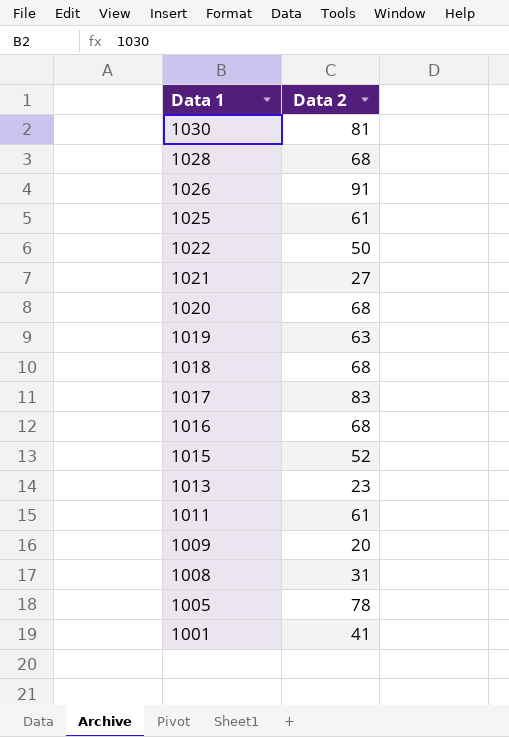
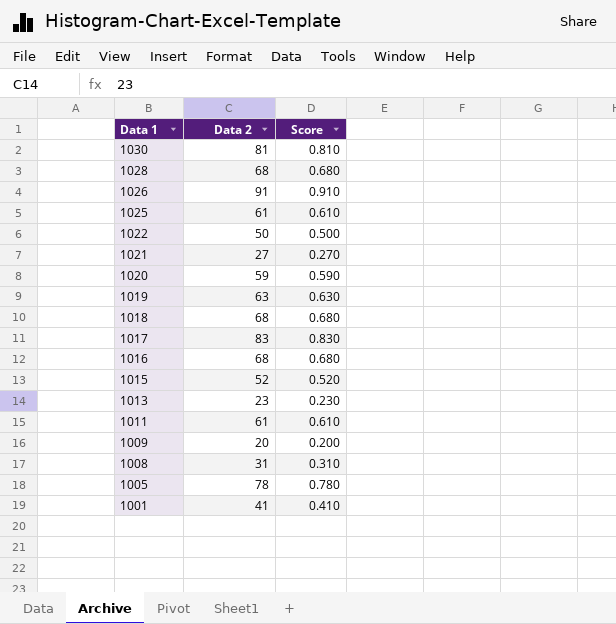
column Score | formula: none -> [Data 2] * 0.01
1020 | Data 2: 68 -> 59

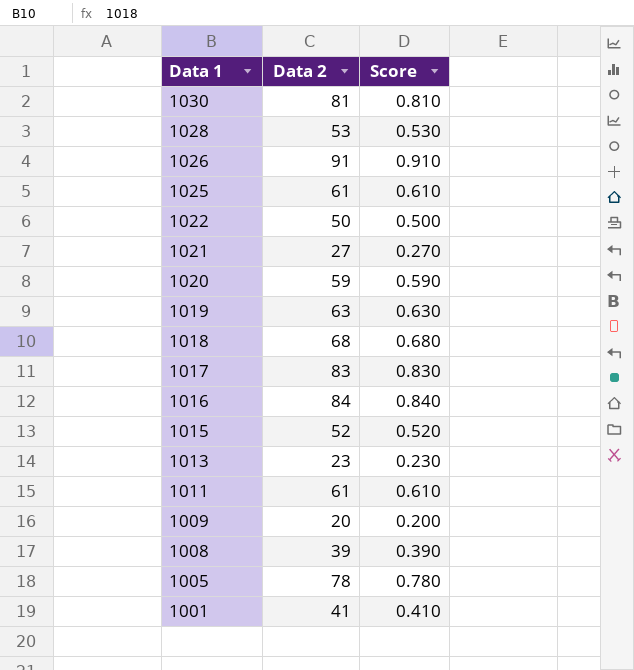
1028 | Data 2: 68 -> 53
1028 | Score: 0.680 -> 0.530
1016 | Data 2: 68 -> 84
1016 | Score: 0.680 -> 0.840
1008 | Data 2: 31 -> 39
1008 | Score: 0.310 -> 0.390

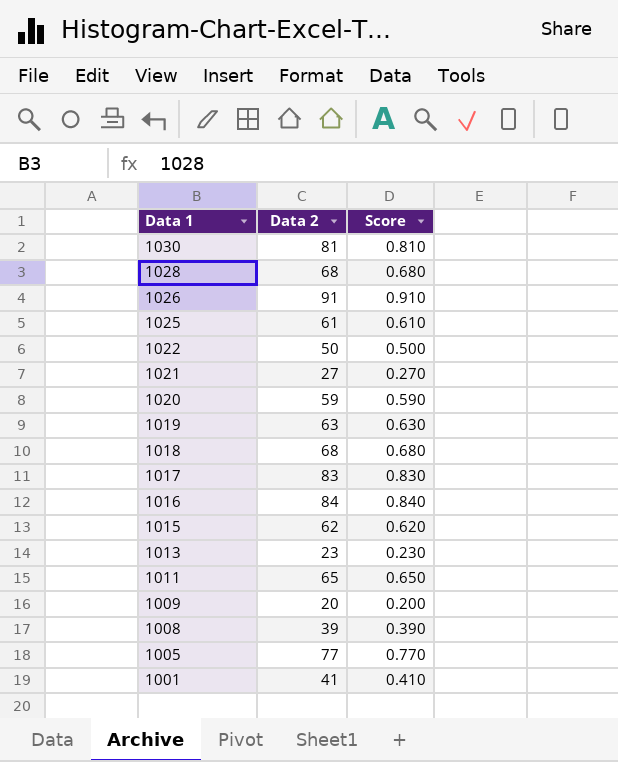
1028 | Data 2: 53 -> 68
1028 | Score: 0.530 -> 0.680
1015 | Data 2: 52 -> 62
1015 | Score: 0.520 -> 0.620
1011 | Data 2: 61 -> 65
1011 | Score: 0.610 -> 0.650
1005 | Data 2: 78 -> 77
1005 | Score: 0.780 -> 0.770

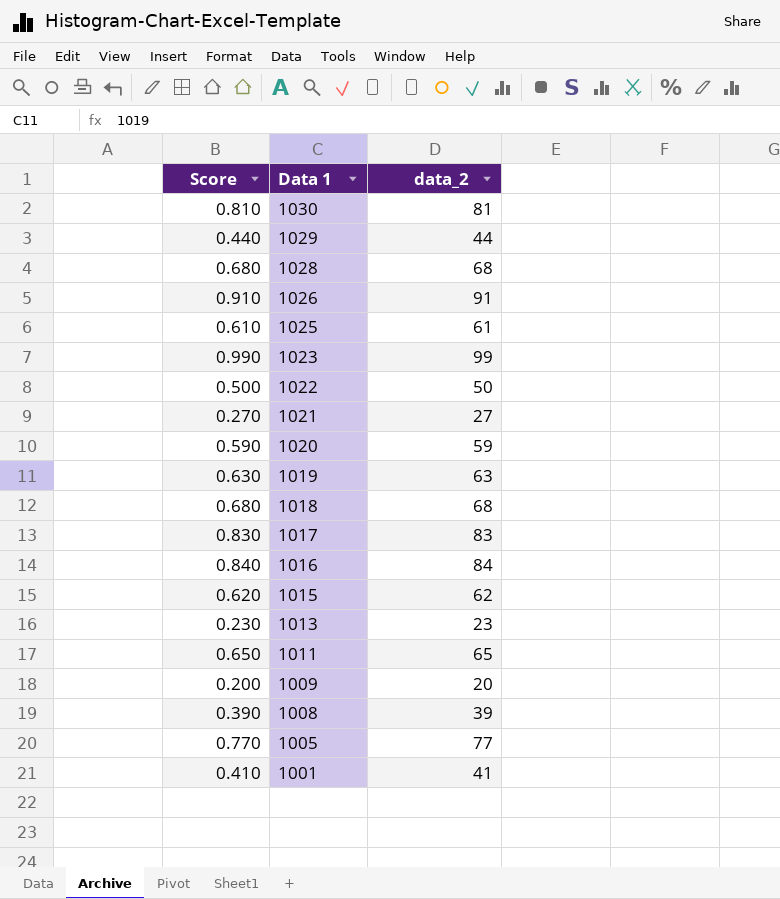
column Score | position: 3 -> 1
column name: Data 2 -> data_2
row 1029: none -> 0.440 | 44
row 1023: none -> 0.990 | 99

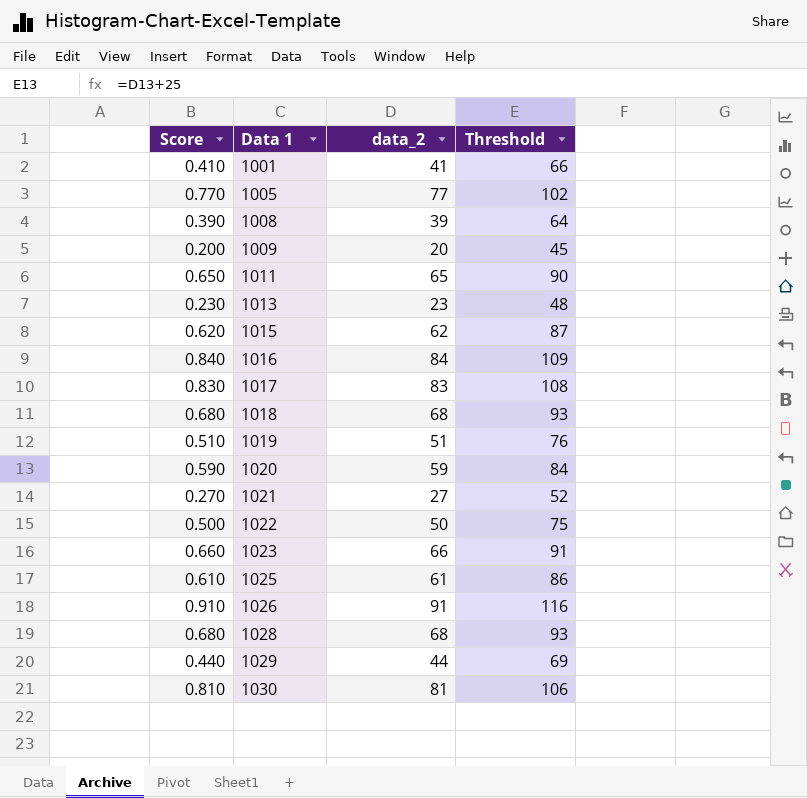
row order: Data 1 descending -> Data 1 ascending
column Threshold | formula: none -> [data_2] + 25
1019 | Score: 0.630 -> 0.510
1019 | data_2: 63 -> 51
1023 | Score: 0.990 -> 0.660
1023 | data_2: 99 -> 66

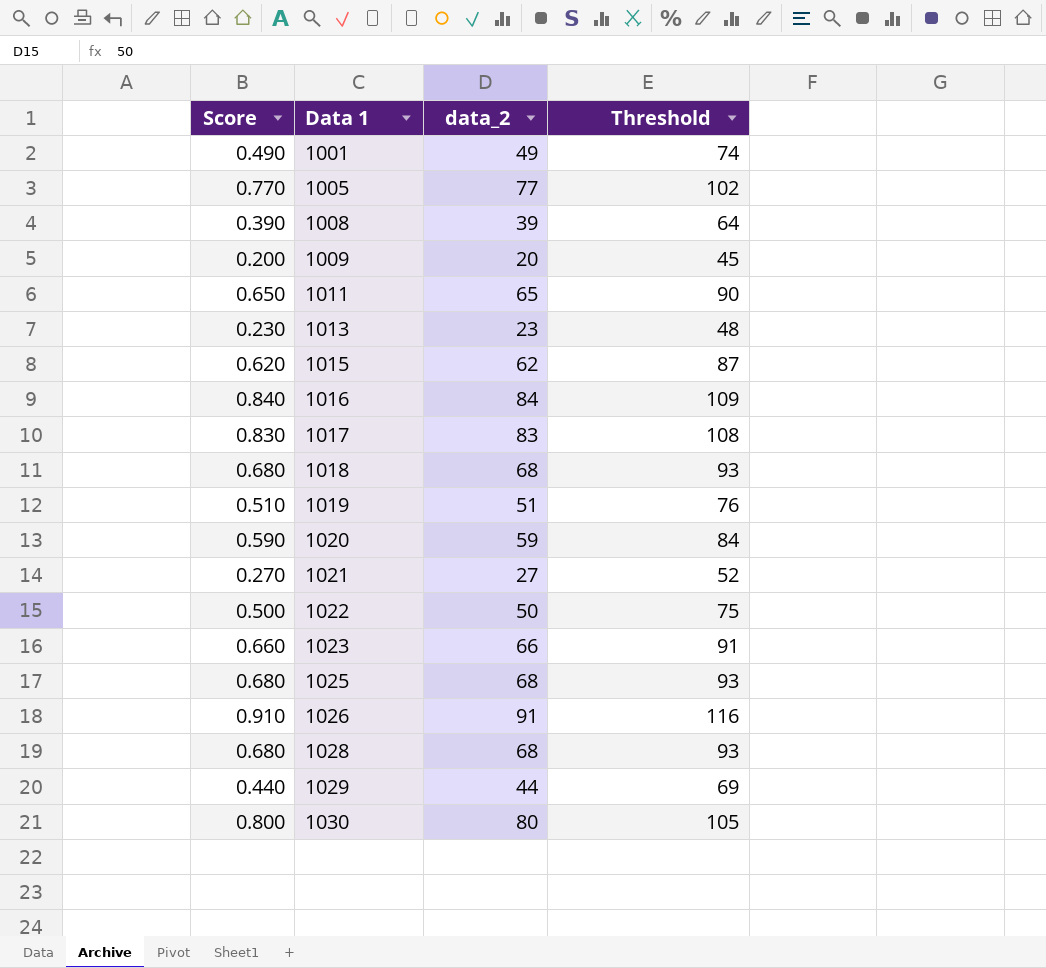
1001 | Score: 0.410 -> 0.490
1001 | data_2: 41 -> 49
1001 | Threshold: 66 -> 74
1025 | Score: 0.610 -> 0.680
1025 | data_2: 61 -> 68
1025 | Threshold: 86 -> 93
1030 | Score: 0.810 -> 0.800
1030 | data_2: 81 -> 80
1030 | Threshold: 106 -> 105

